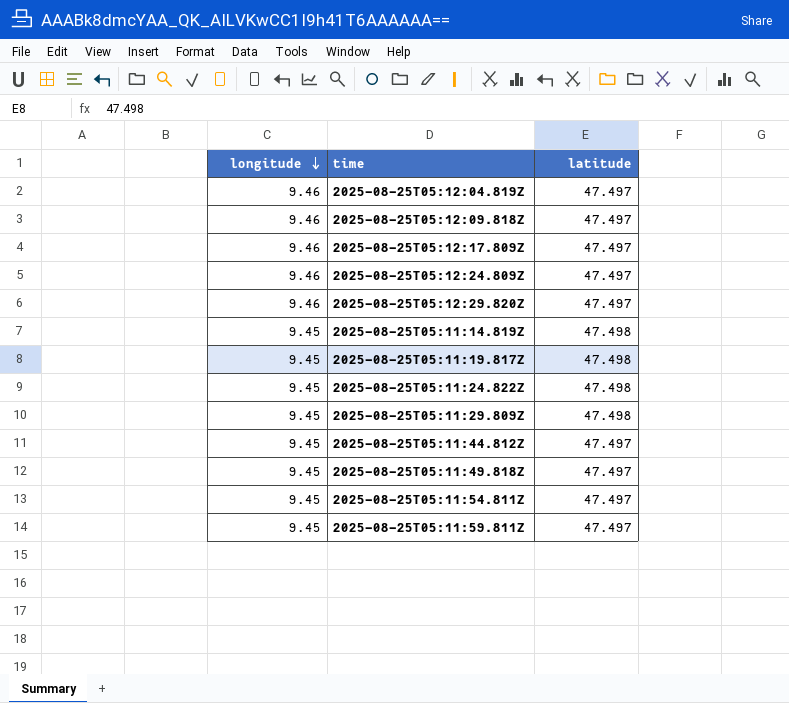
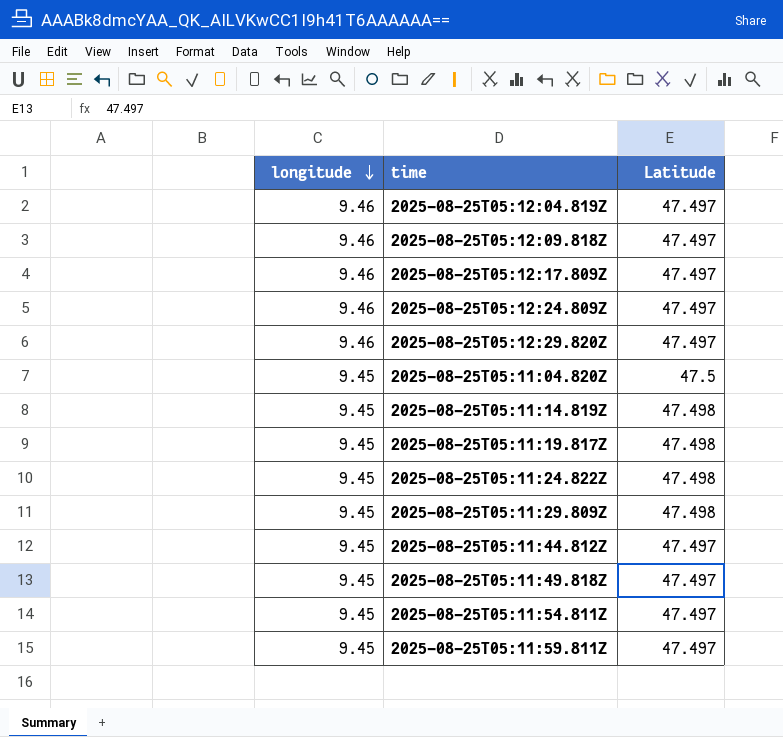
column name: latitude -> Latitude
row 2025-08-25T05:11:04.820Z: none -> 9.45 | 47.5

